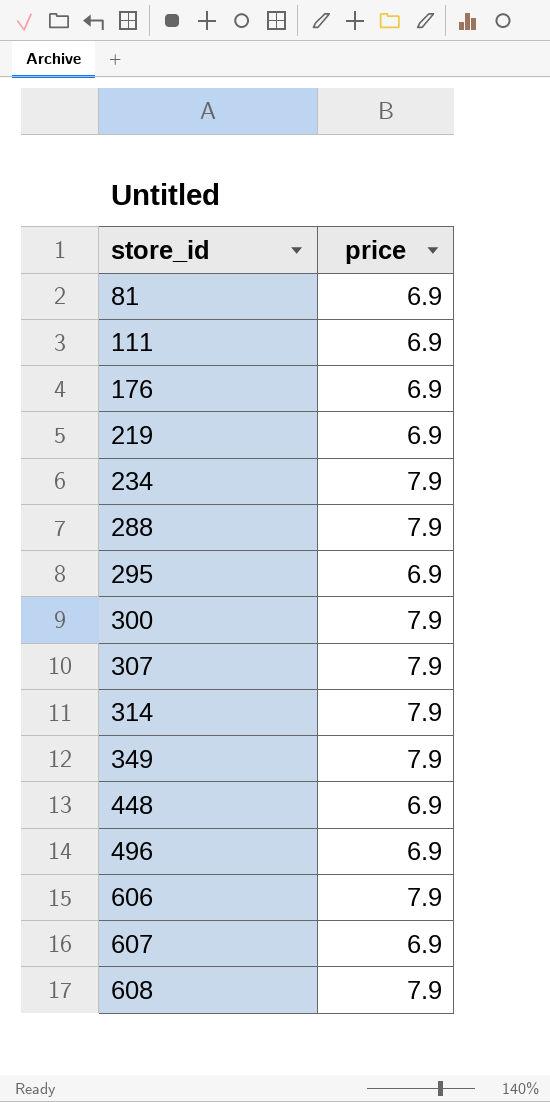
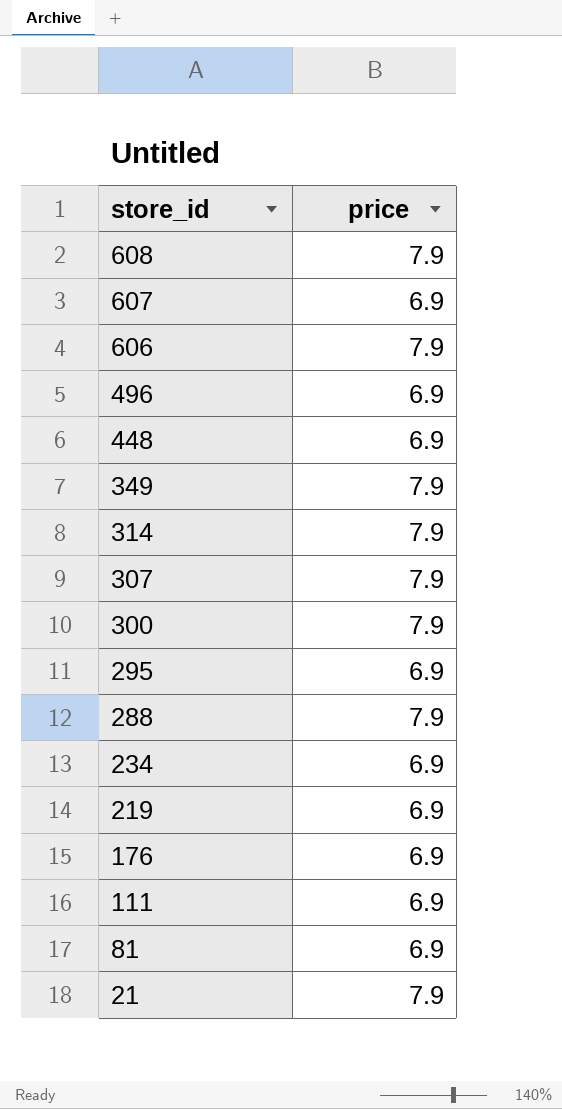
row order: store_id ascending -> store_id descending
234 | price: 7.9 -> 6.9
row 21: none -> 7.9

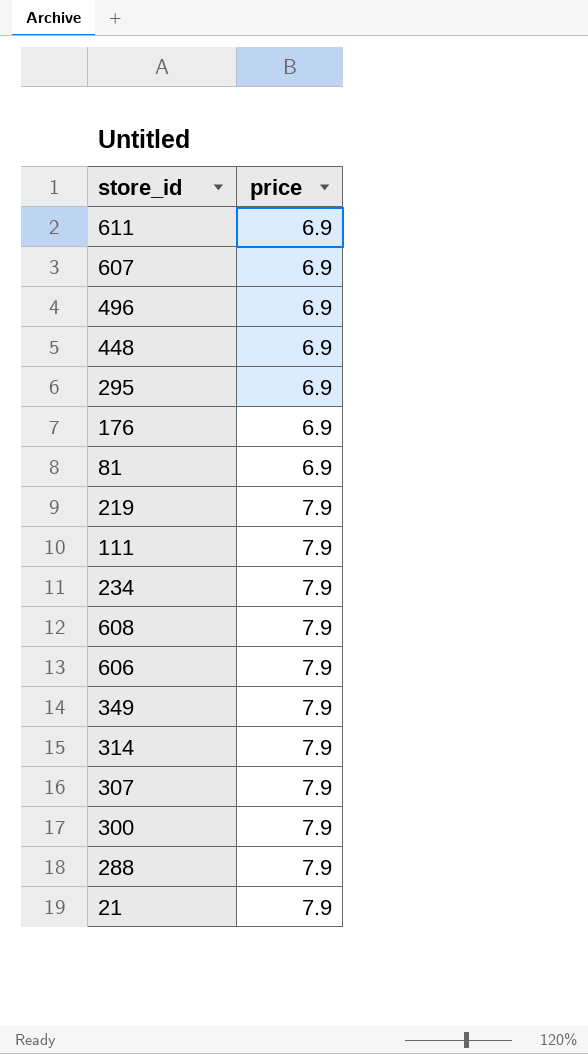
row order: store_id descending -> price ascending
row 611: none -> 6.9
219 | price: 6.9 -> 7.9
111 | price: 6.9 -> 7.9
234 | price: 6.9 -> 7.9

